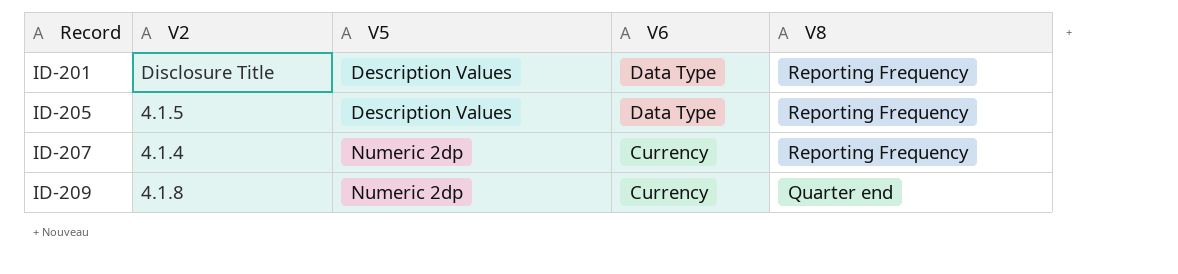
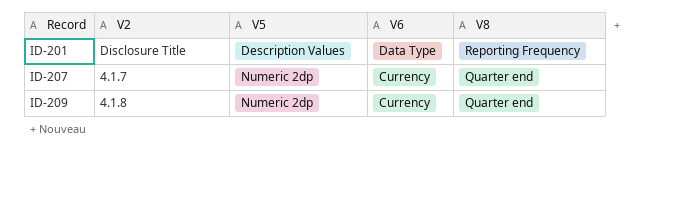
row ID-205: 4.1.5 | Description Values | Data Type | Reporting Frequency -> none
ID-207 | V2: 4.1.4 -> 4.1.7
ID-207 | V8: Reporting Frequency -> Quarter end

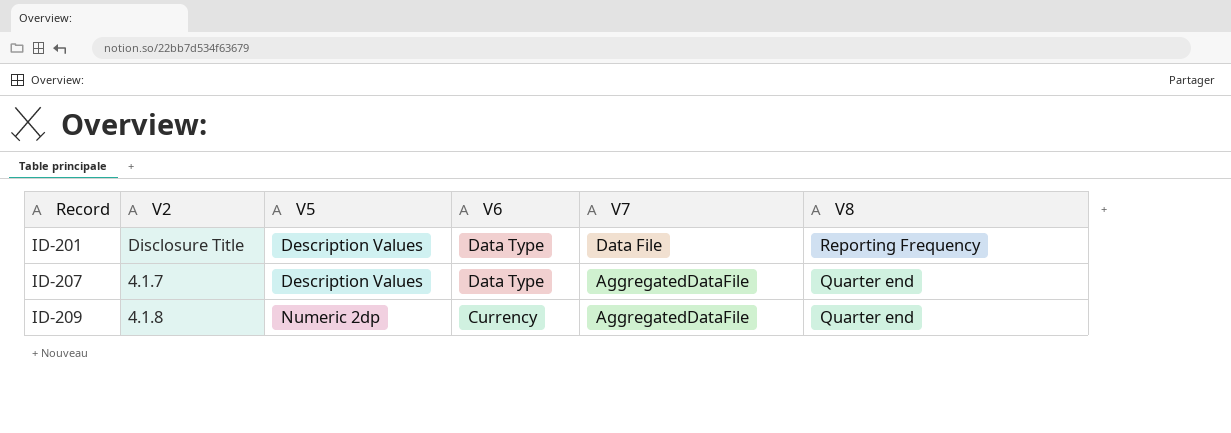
column V7 | position: none -> 5
ID-207 | V5: Numeric 2dp -> Description Values
ID-207 | V6: Currency -> Data Type

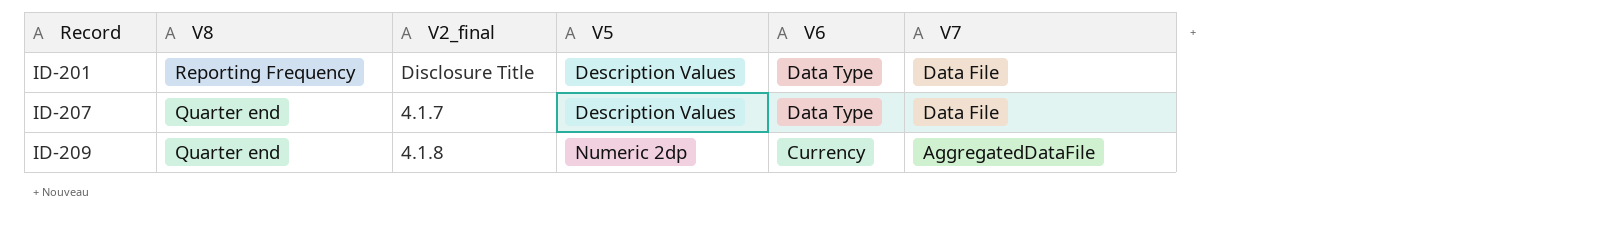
column V8 | position: 6 -> 2
column name: V2 -> V2_final
ID-207 | V7: AggregatedDataFile -> Data File

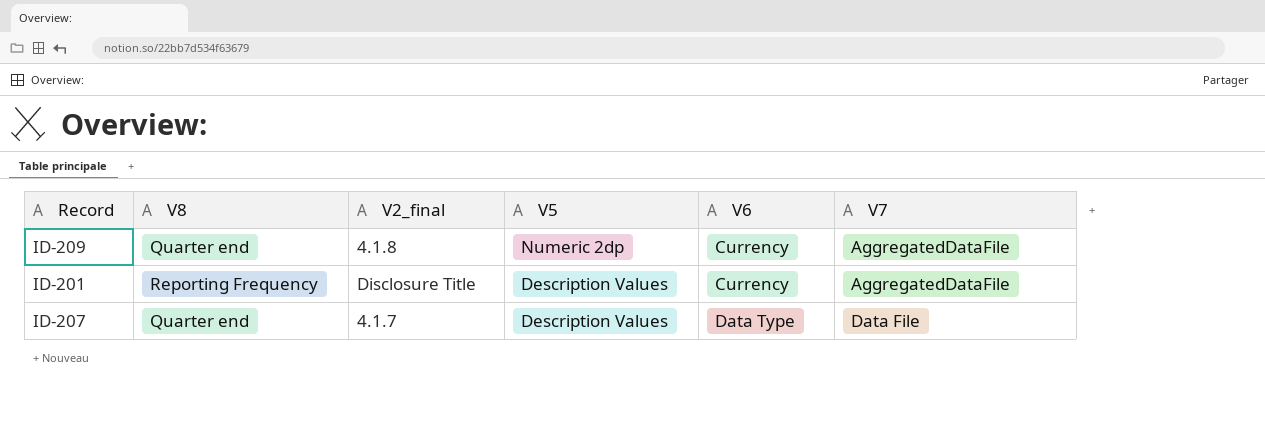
row order: Record ascending -> V5 descending
ID-201 | V6: Data Type -> Currency
ID-201 | V7: Data File -> AggregatedDataFile

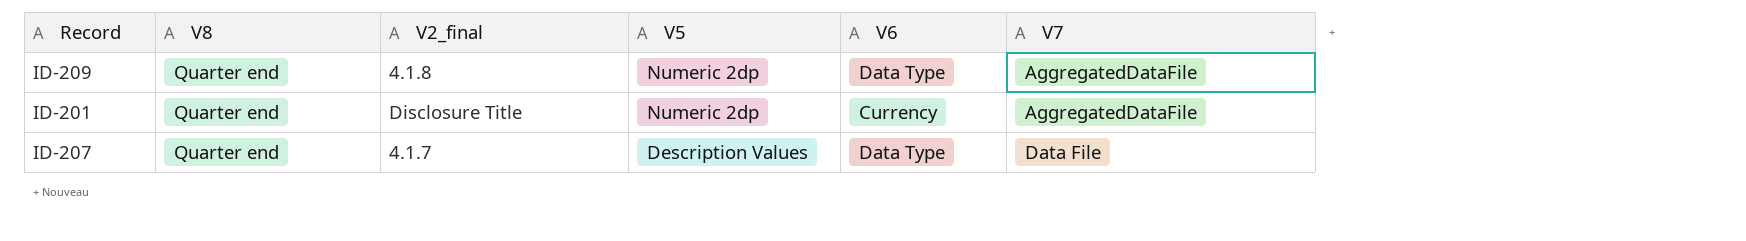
ID-209 | V6: Currency -> Data Type
ID-201 | V8: Reporting Frequency -> Quarter end
ID-201 | V5: Description Values -> Numeric 2dp

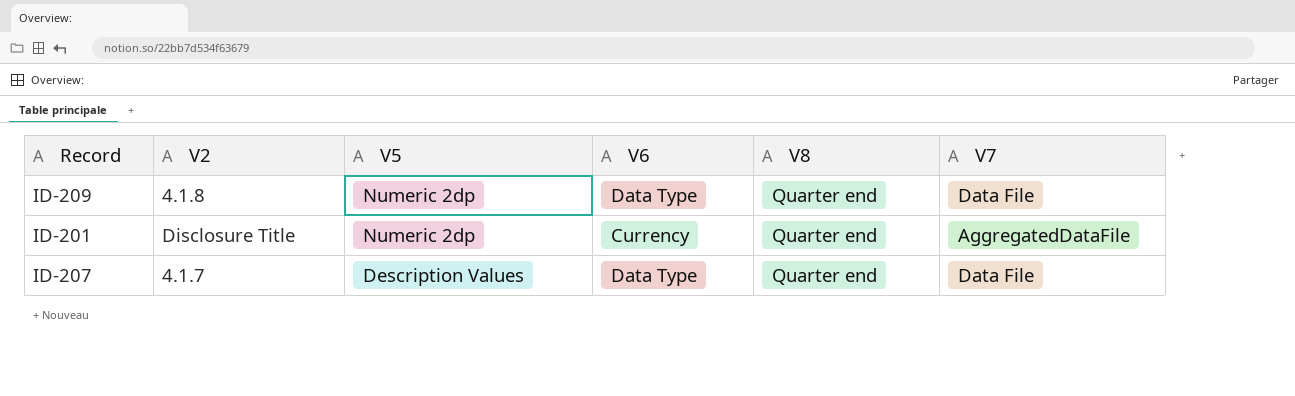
column name: V2_final -> V2
column V8 | position: 2 -> 5
ID-209 | V7: AggregatedDataFile -> Data File

